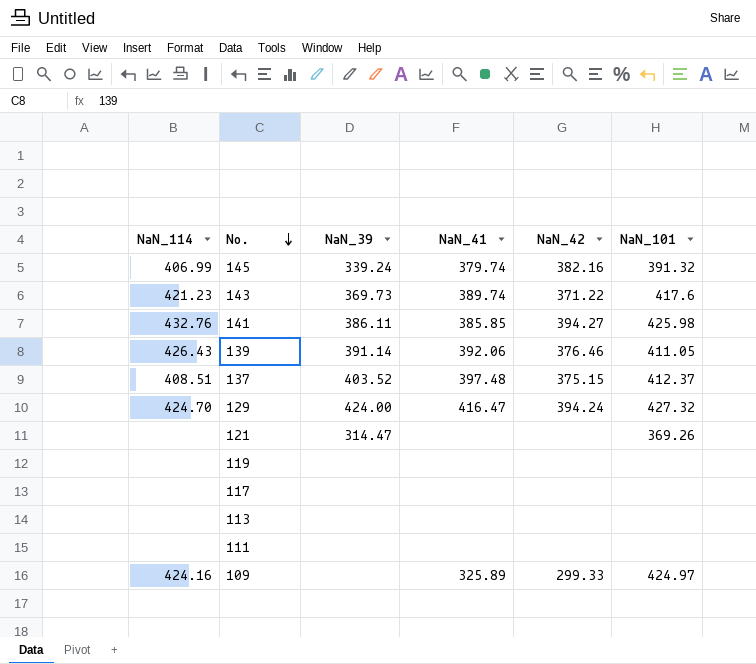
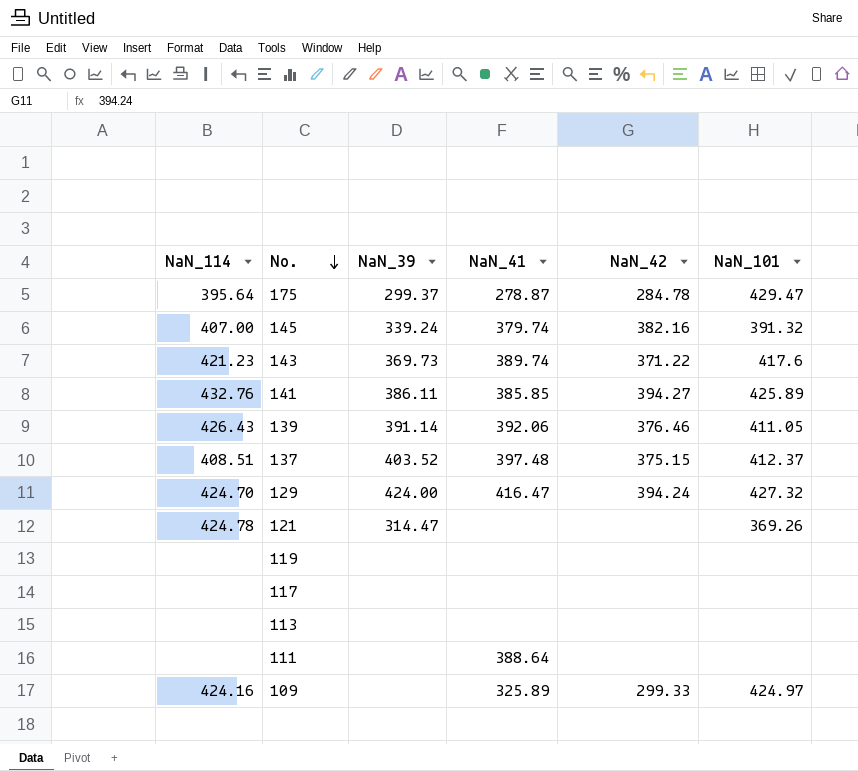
row 175: none -> 395.64 | 299.37 | 278.87 | 284.78 | 429.47
145 | NaN_114: 406.99 -> 407.00
141 | NaN_101: 425.98 -> 425.89
121 | NaN_114: none -> 424.78
111 | NaN_41: none -> 388.64

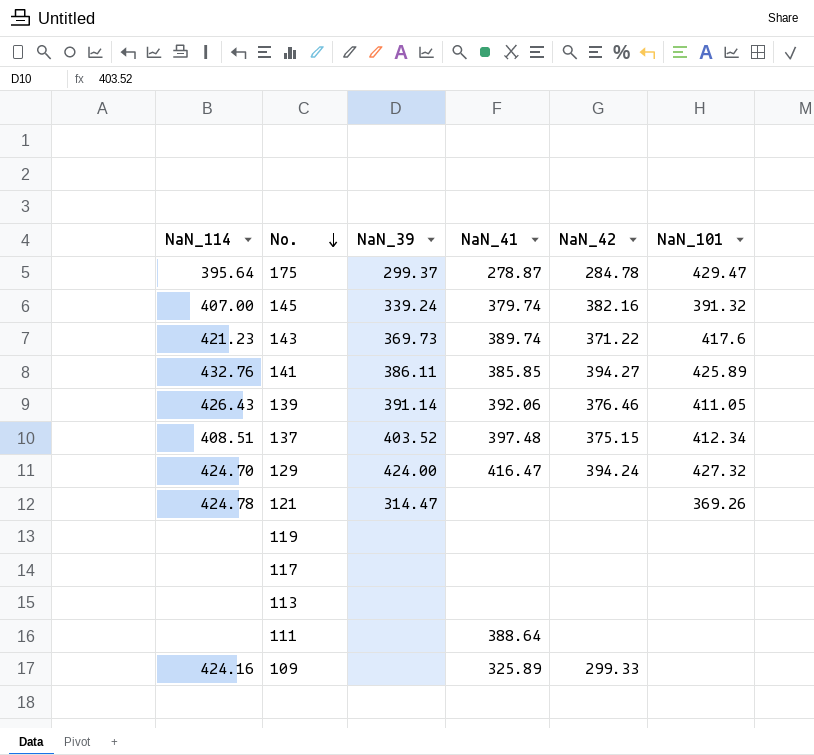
137 | NaN_101: 412.37 -> 412.34
109 | NaN_101: 424.97 -> none

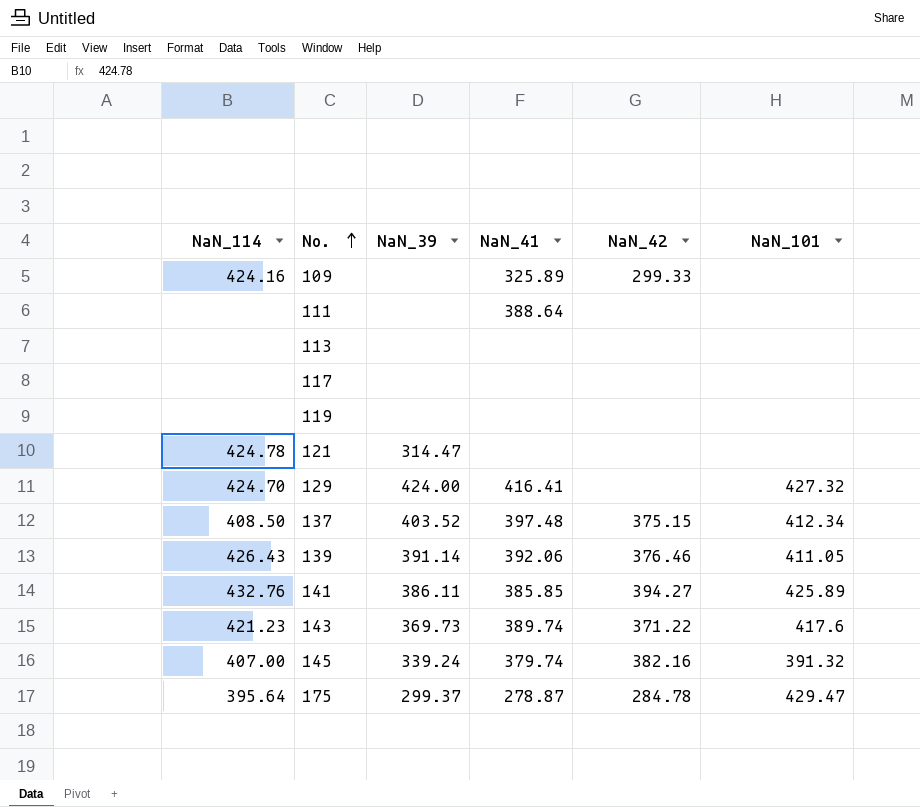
row order: No. descending -> No. ascending
121 | NaN_101: 369.26 -> none
129 | NaN_41: 416.47 -> 416.41
129 | NaN_42: 394.24 -> none
137 | NaN_114: 408.51 -> 408.50

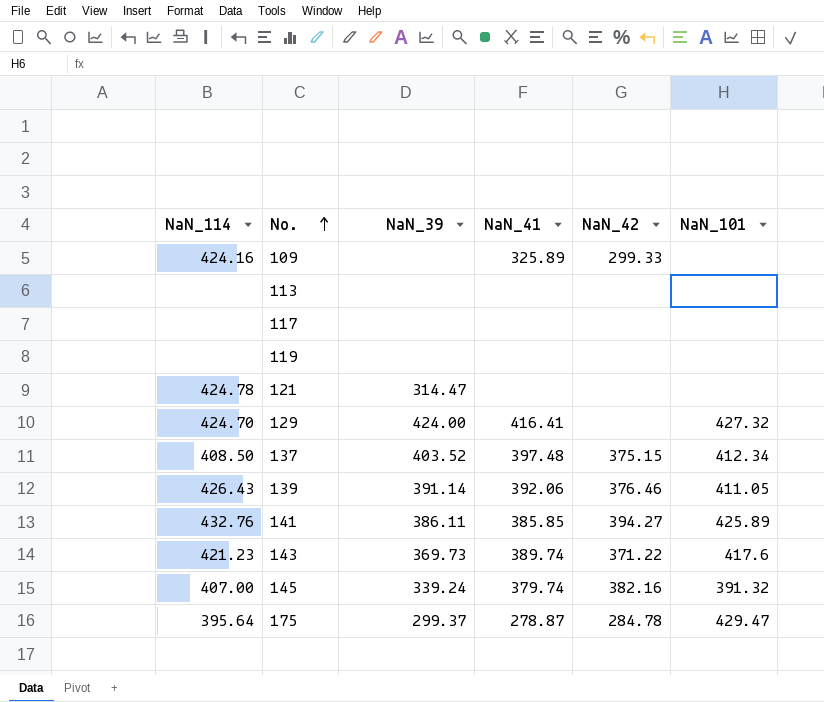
row 111: none | none | 388.64 | none | none -> none

